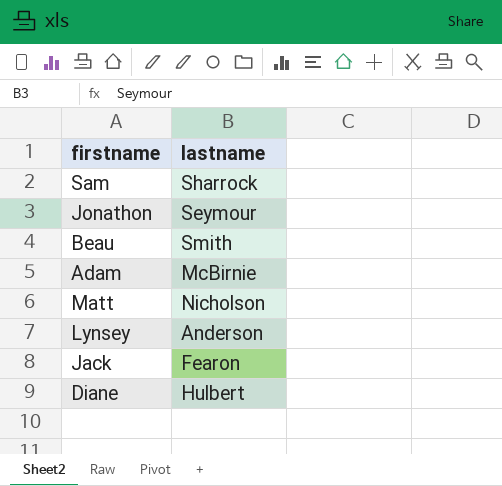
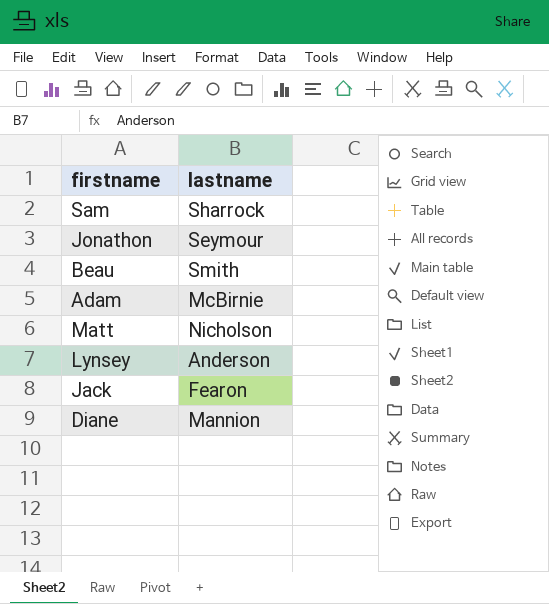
Diane | lastname: Hulbert -> Mannion

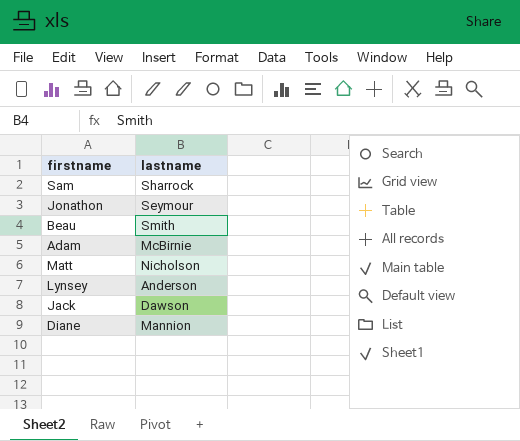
Jack | lastname: Fearon -> Dawson

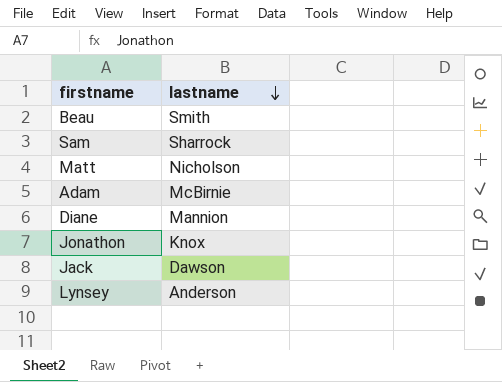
row order: none -> lastname descending
Jonathon | lastname: Seymour -> Knox

